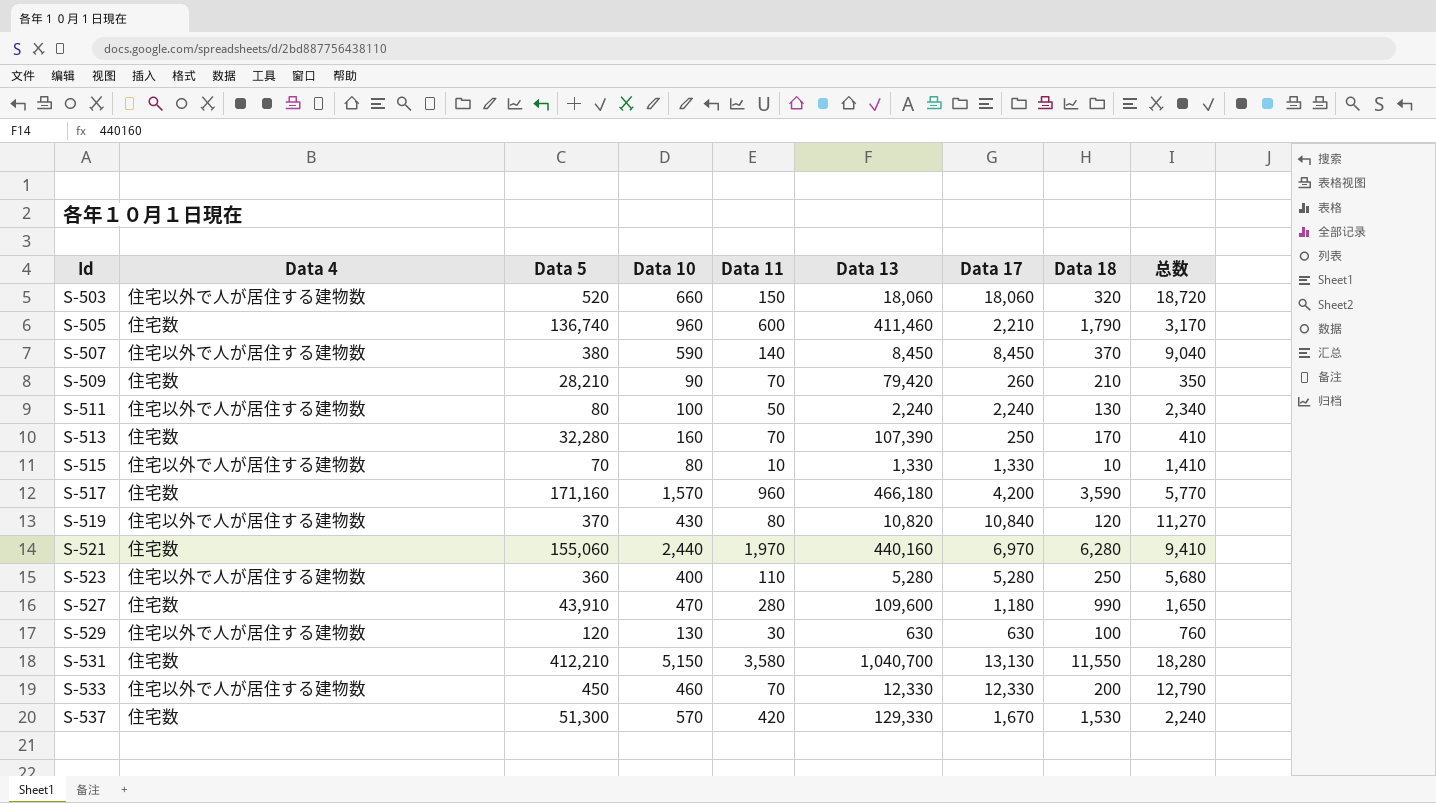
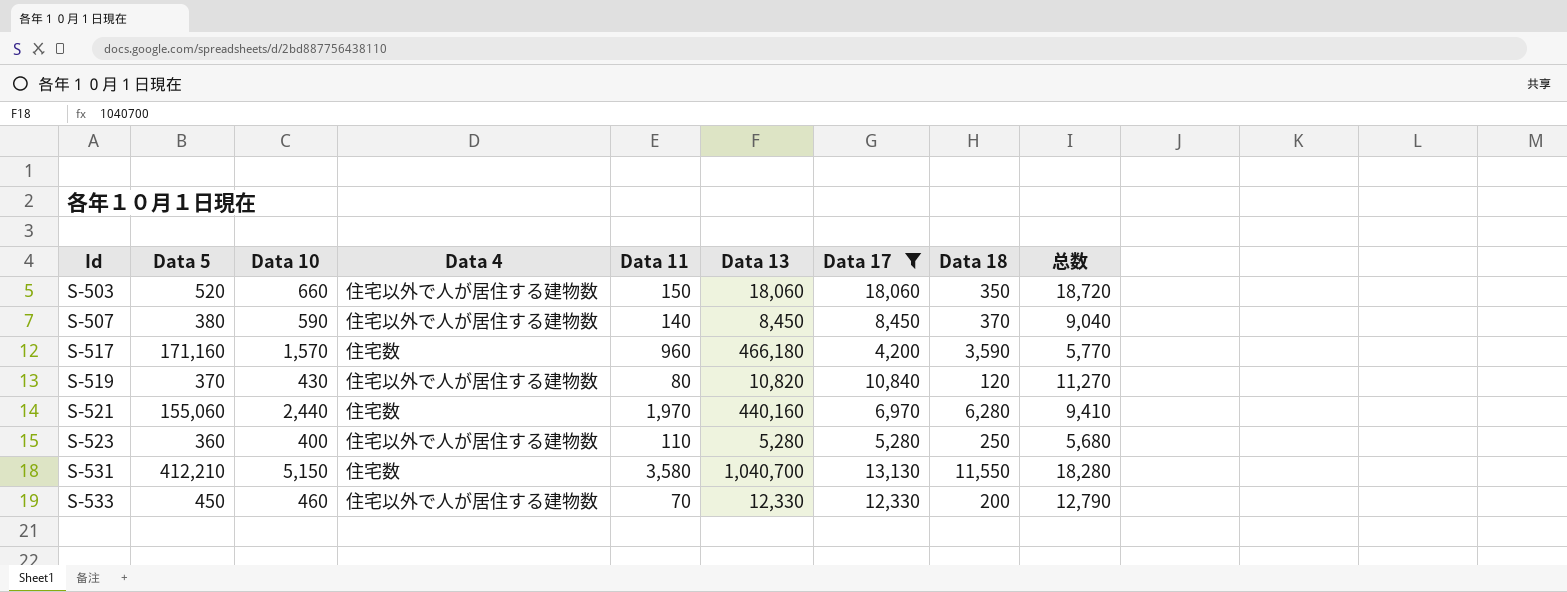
filter: none -> Data 17 >= 4,200
column Data 4 | position: 2 -> 4
S-503 | Data 18: 320 -> 350

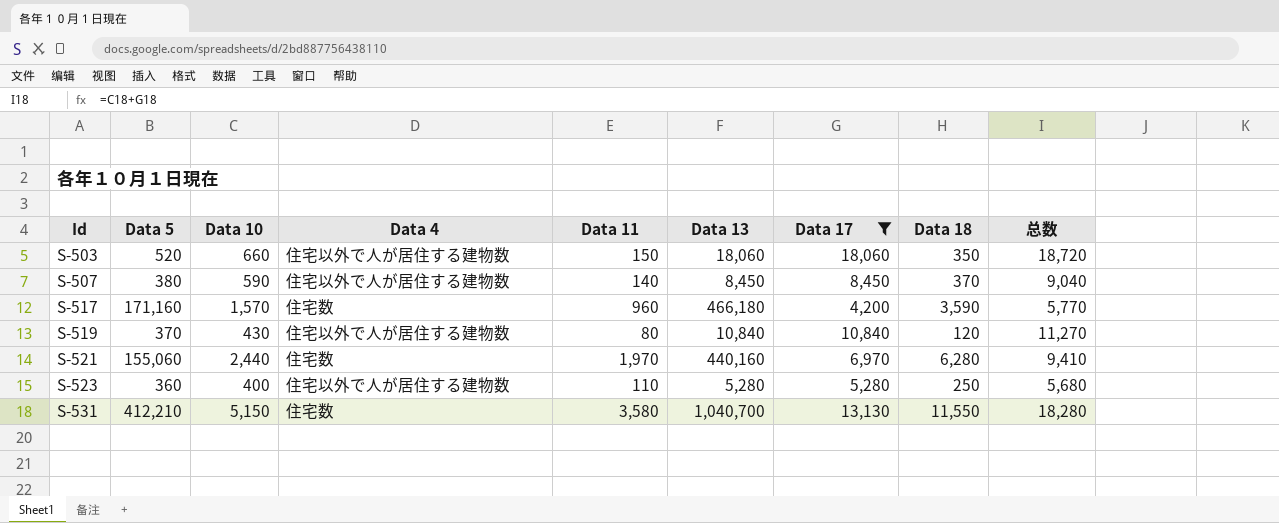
row S-533: 450 | 460 | 住宅以外で人が居住する建物数 | 70 | 12,330 | 12,330 | 200 | 12,790 -> none
S-519 | Data 13: 10,820 -> 10,840

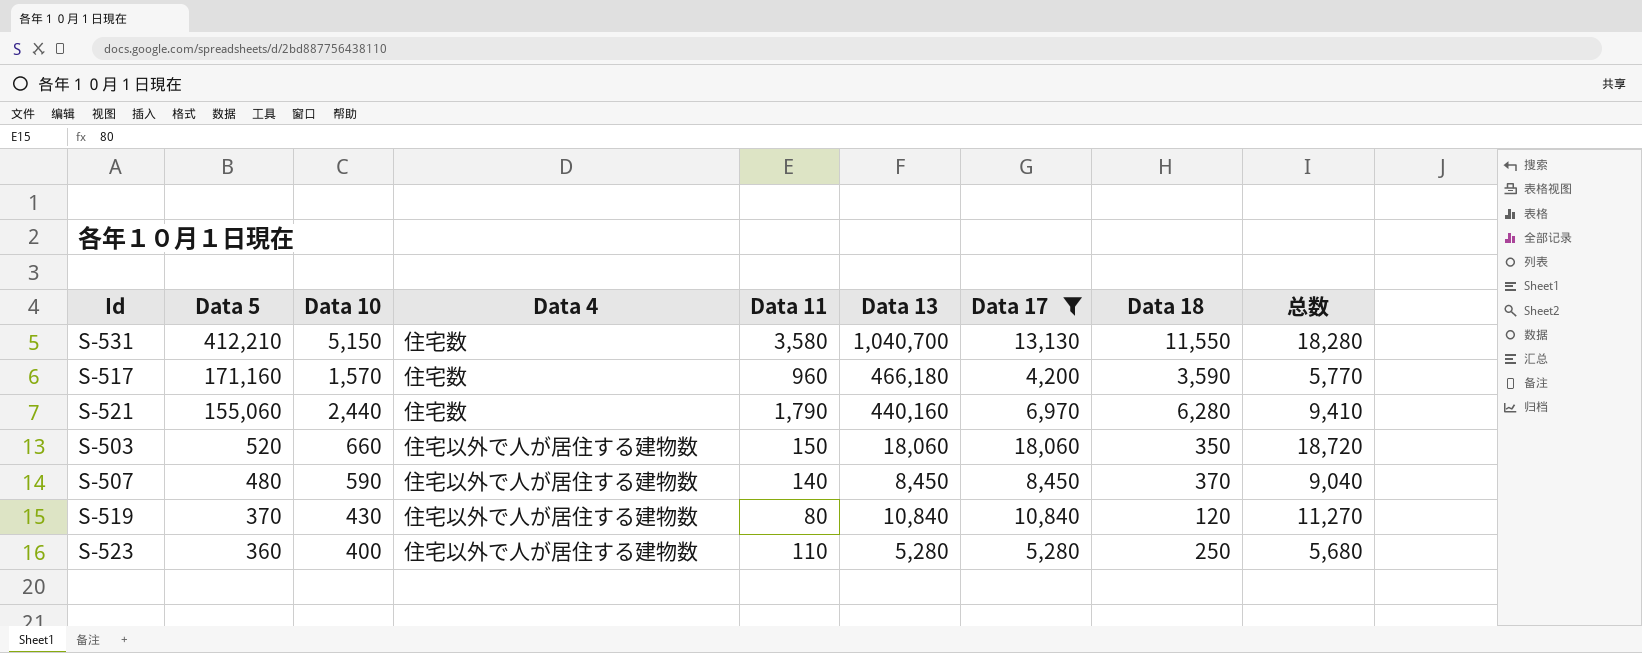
row order: Id ascending -> Data 5 descending
S-521 | Data 11: 1,970 -> 1,790
S-507 | Data 5: 380 -> 480

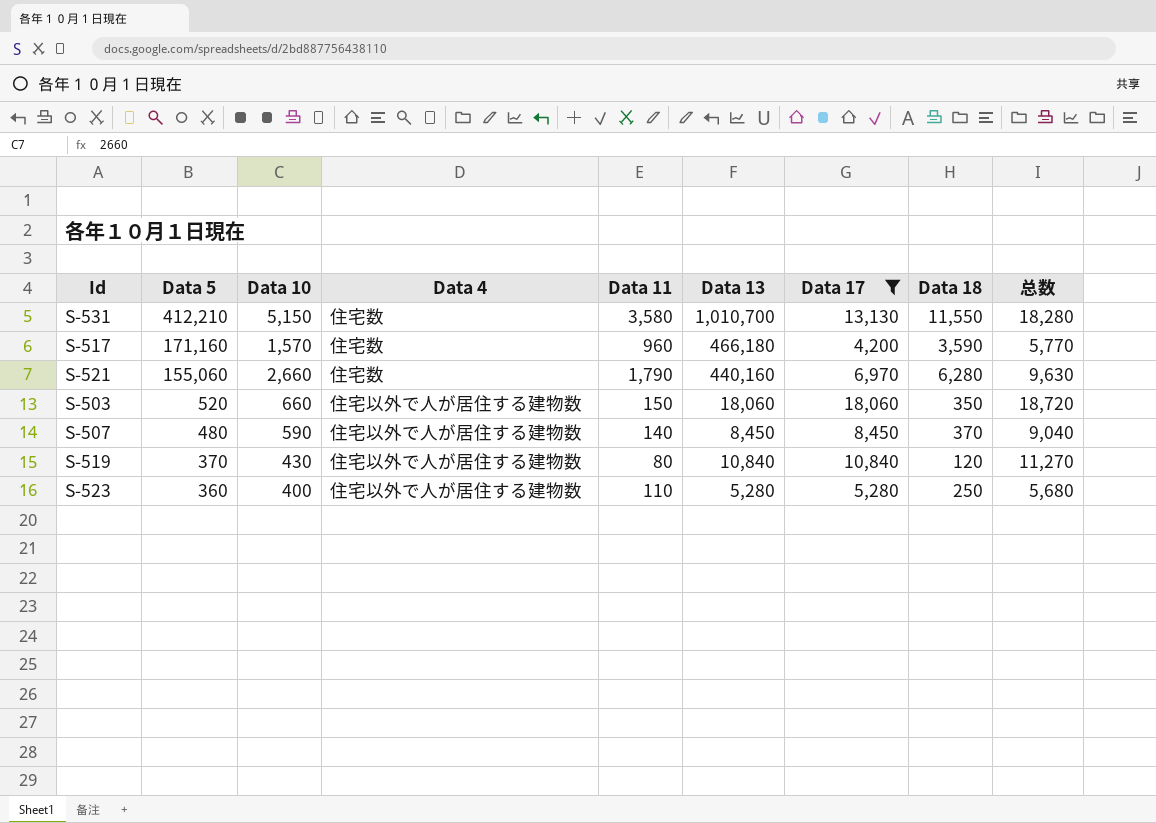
S-531 | Data 13: 1,040,700 -> 1,010,700
S-521 | Data 10: 2,440 -> 2,660
S-521 | 总数: 9,410 -> 9,630

